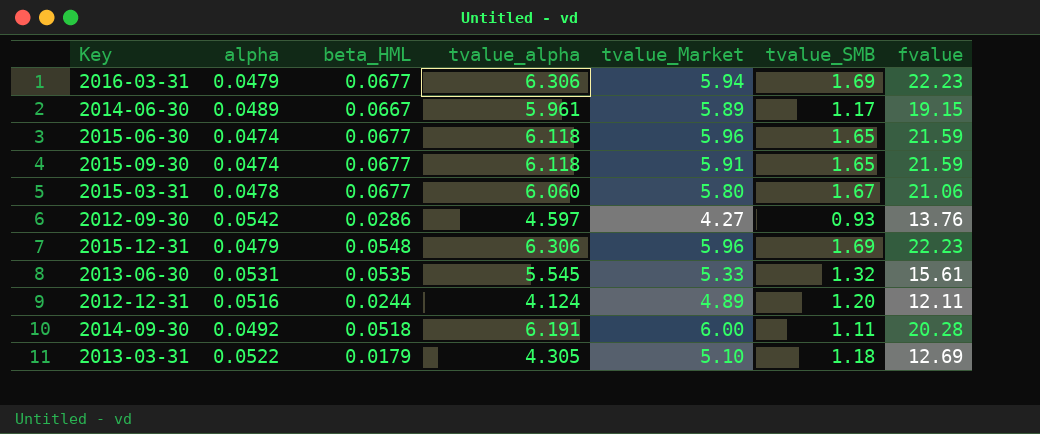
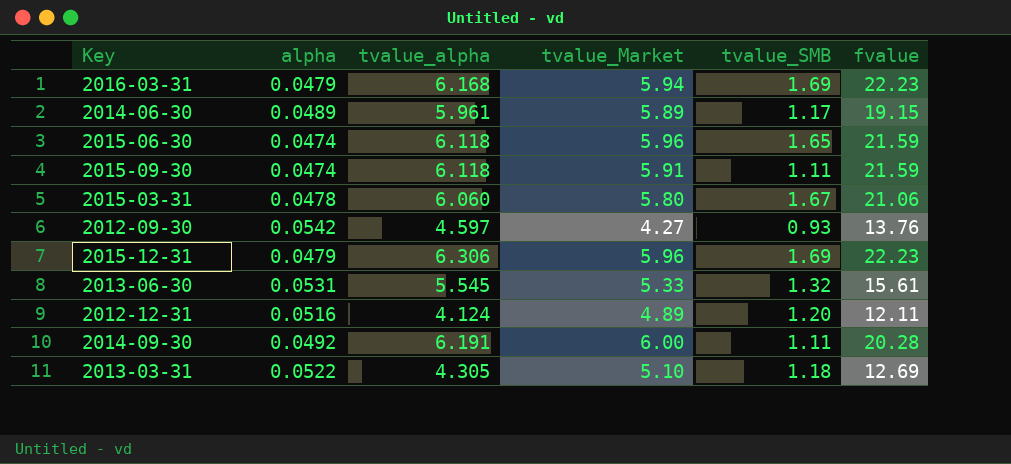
column beta_HML | position: 3 -> none
2016-03-31 | tvalue_alpha: 6.306 -> 6.168
2015-09-30 | tvalue_SMB: 1.65 -> 1.11

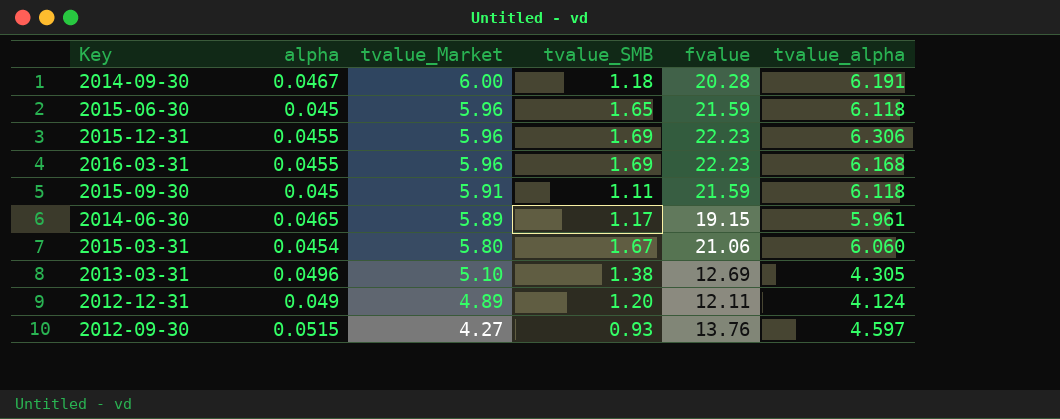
row order: none -> tvalue_Market descending
column tvalue_alpha | position: 3 -> 6
row 2013-06-30: 0.0531 | 5.545 | 5.33 | 1.32 | 15.61 -> none
2014-09-30 | alpha: 0.0492 -> 0.0467
2014-09-30 | tvalue_SMB: 1.11 -> 1.18
2015-06-30 | alpha: 0.0474 -> 0.045
2015-12-31 | alpha: 0.0479 -> 0.0455
2016-03-31 | alpha: 0.0479 -> 0.0455
2016-03-31 | tvalue_Market: 5.94 -> 5.96
2015-09-30 | alpha: 0.0474 -> 0.045
2014-06-30 | alpha: 0.0489 -> 0.0465
2015-03-31 | alpha: 0.0478 -> 0.0454
2013-03-31 | alpha: 0.0522 -> 0.0496
2013-03-31 | tvalue_SMB: 1.18 -> 1.38
2012-12-31 | alpha: 0.0516 -> 0.049
2012-09-30 | alpha: 0.0542 -> 0.0515

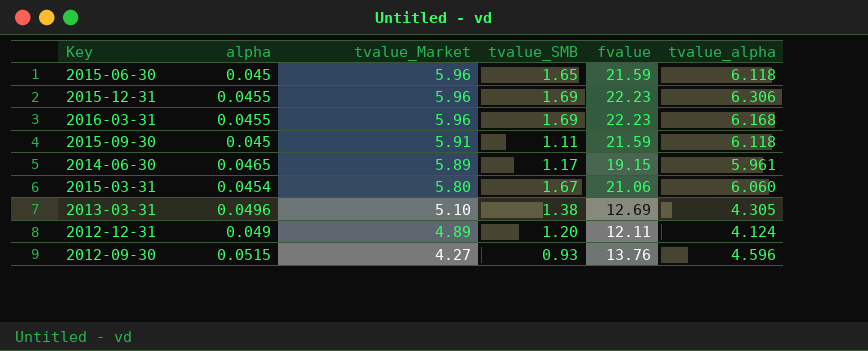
row 2014-09-30: 0.0467 | 6.00 | 1.18 | 20.28 | 6.191 -> none
2012-09-30 | tvalue_alpha: 4.597 -> 4.596

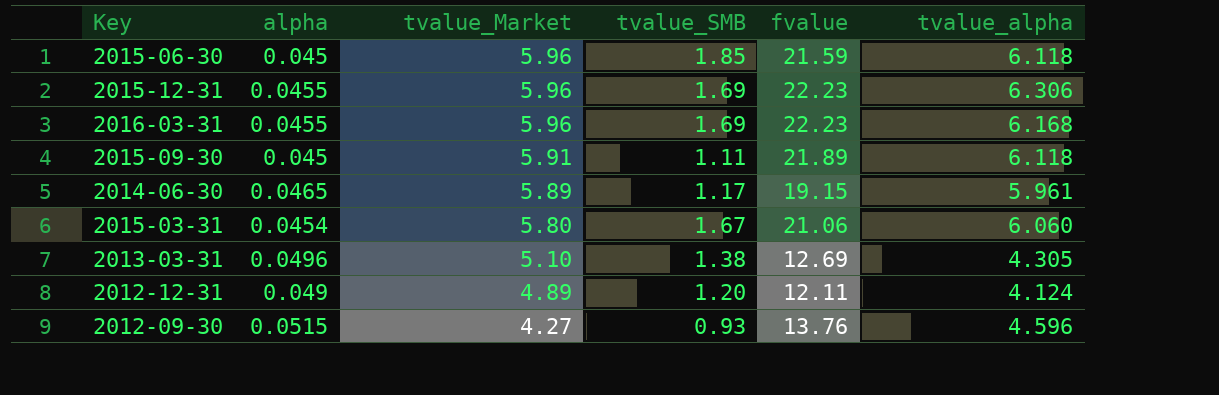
2015-06-30 | tvalue_SMB: 1.65 -> 1.85
2015-09-30 | fvalue: 21.59 -> 21.89

